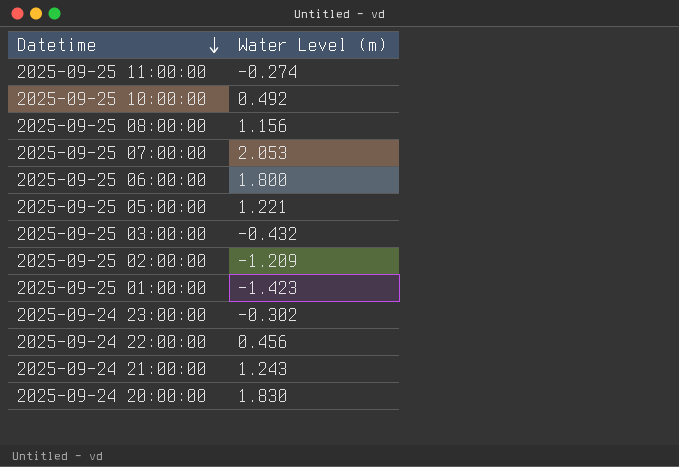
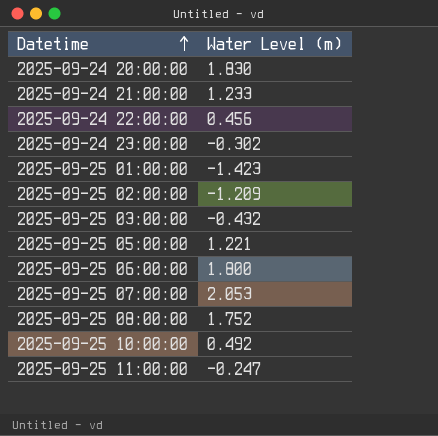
row order: Datetime descending -> Datetime ascending
2025-09-24 21:00:00 | Water Level (m): 1.243 -> 1.233
2025-09-25 08:00:00 | Water Level (m): 1.156 -> 1.752
2025-09-25 11:00:00 | Water Level (m): -0.274 -> -0.247

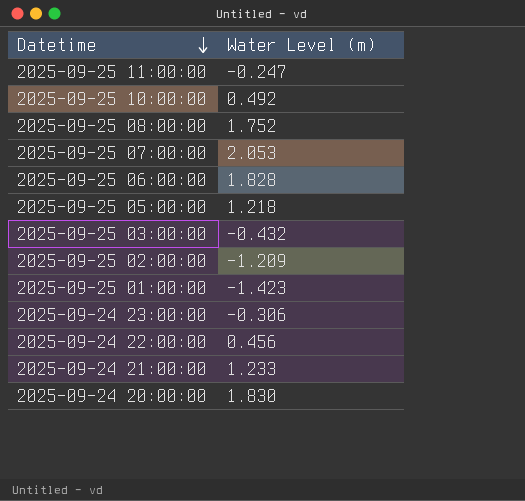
row order: Datetime ascending -> Datetime descending
2025-09-25 06:00:00 | Water Level (m): 1.800 -> 1.828
2025-09-25 05:00:00 | Water Level (m): 1.221 -> 1.218
2025-09-24 23:00:00 | Water Level (m): -0.302 -> -0.306

